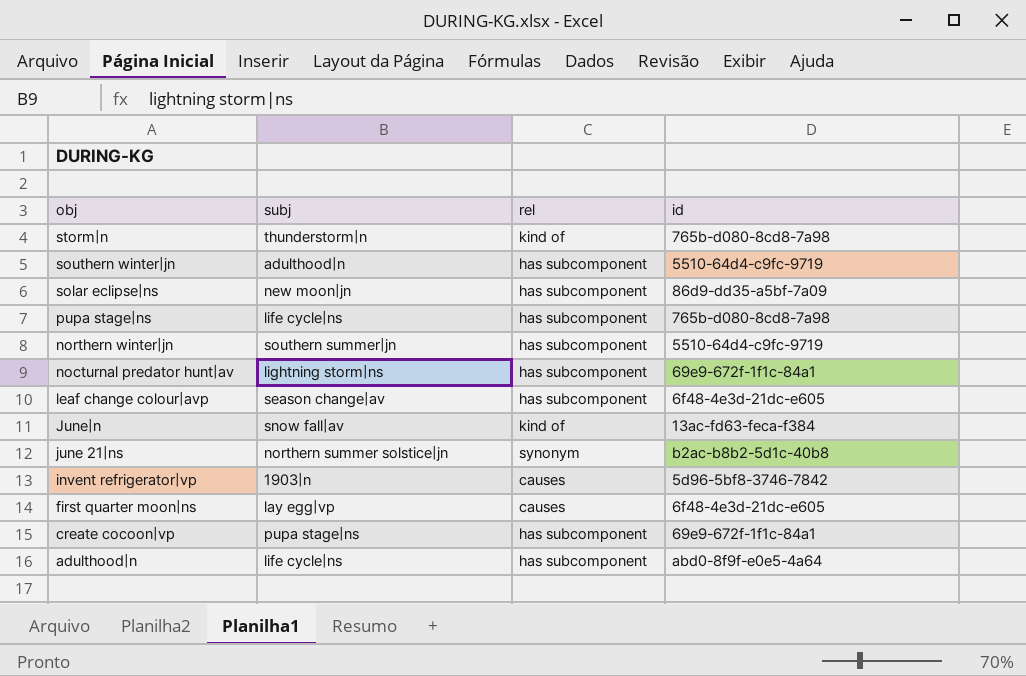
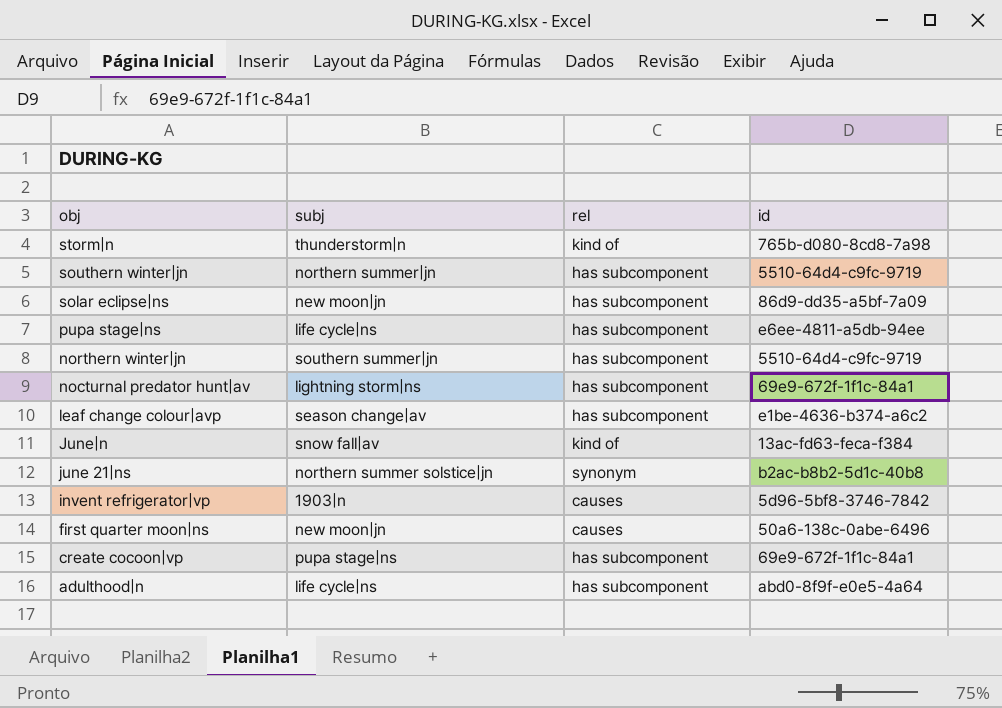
southern winter|jn | subj: adulthood|n -> northern summer|jn
pupa stage|ns | id: 765b-d080-8cd8-7a98 -> e6ee-4811-a5db-94ee
leaf change colour|avp | id: 6f48-4e3d-21dc-e605 -> e1be-4636-b374-a6c2
first quarter moon|ns | subj: lay egg|vp -> new moon|jn
first quarter moon|ns | id: 6f48-4e3d-21dc-e605 -> 50a6-138c-0abe-6496

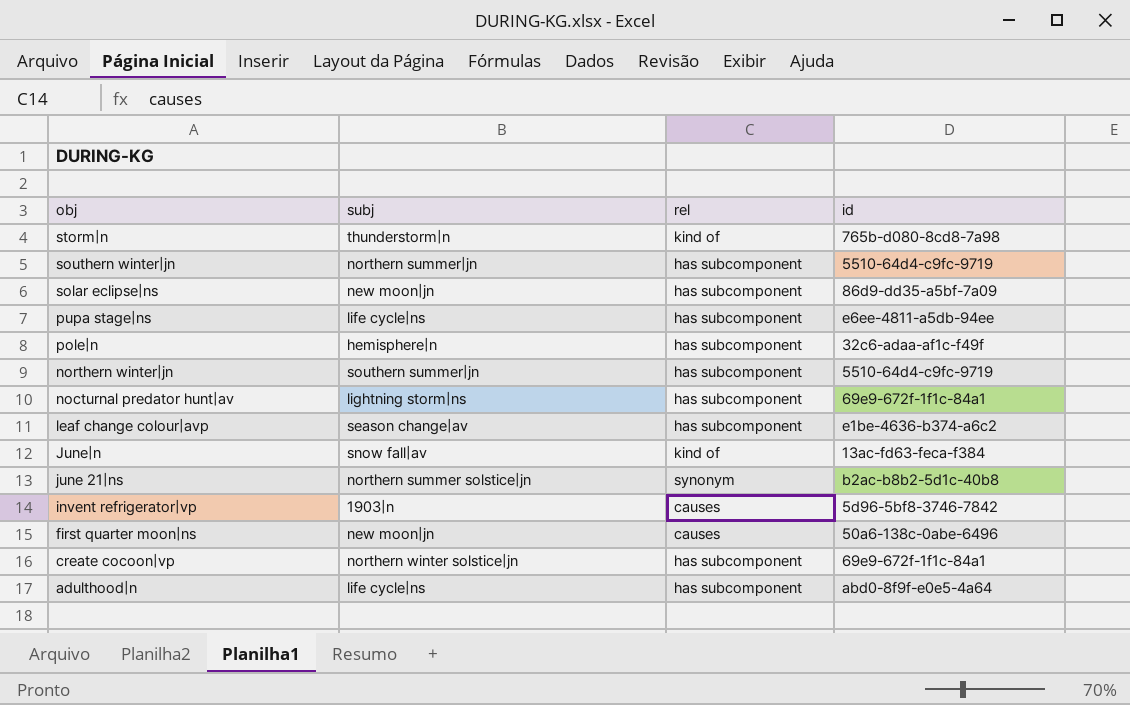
row pole|n: none -> hemisphere|n | has subcomponent | 32c6-adaa-af1c-f49f
create cocoon|vp | subj: pupa stage|ns -> northern winter solstice|jn

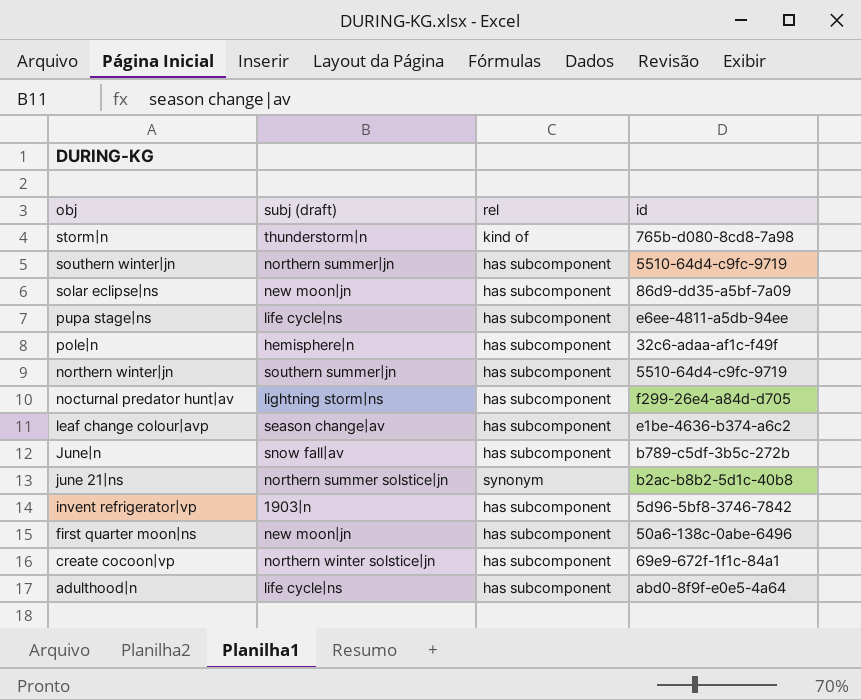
column name: subj -> subj (draft)
nocturnal predator hunt|av | id: 69e9-672f-1f1c-84a1 -> f299-26e4-a84d-d705
June|n | rel: kind of -> has subcomponent
June|n | id: 13ac-fd63-feca-f384 -> b789-c5df-3b5c-272b
invent refrigerator|vp | rel: causes -> has subcomponent
first quarter moon|ns | rel: causes -> has subcomponent

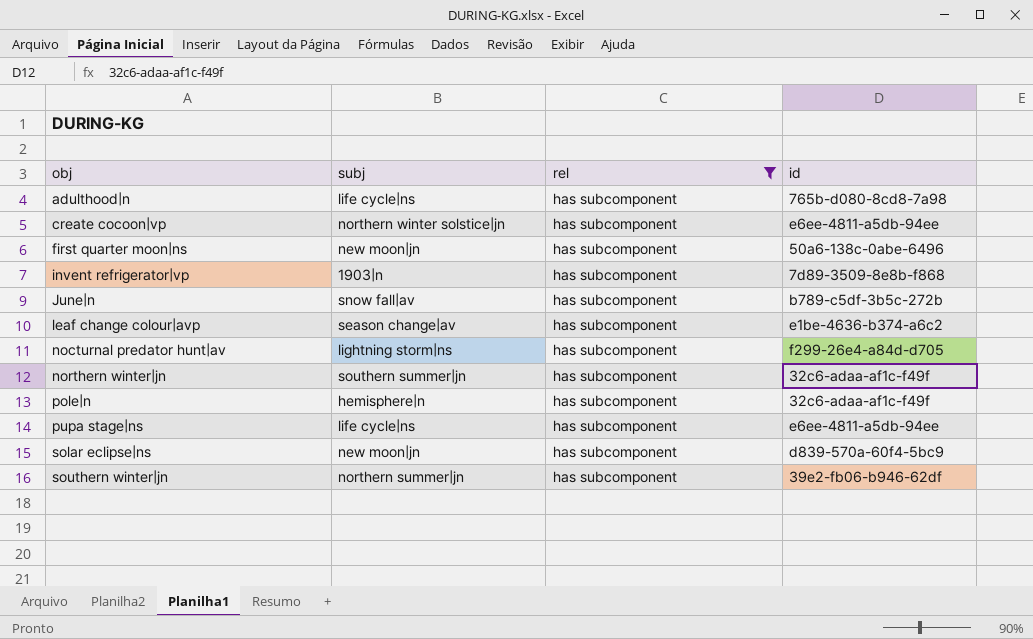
filter: none -> rel = has subcomponent
row order: obj descending -> obj ascending
column name: subj (draft) -> subj
adulthood|n | id: abd0-8f9f-e0e5-4a64 -> 765b-d080-8cd8-7a98
create cocoon|vp | id: 69e9-672f-1f1c-84a1 -> e6ee-4811-a5db-94ee
invent refrigerator|vp | id: 5d96-5bf8-3746-7842 -> 7d89-3509-8e8b-f868
northern winter|jn | id: 5510-64d4-c9fc-9719 -> 32c6-adaa-af1c-f49f
solar eclipse|ns | id: 86d9-dd35-a5bf-7a09 -> d839-570a-60f4-5bc9
southern winter|jn | id: 5510-64d4-c9fc-9719 -> 39e2-fb06-b946-62df

